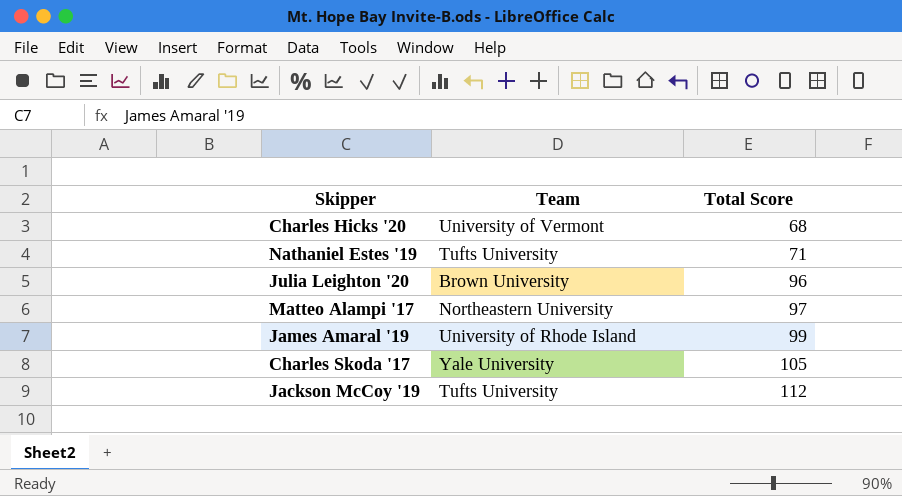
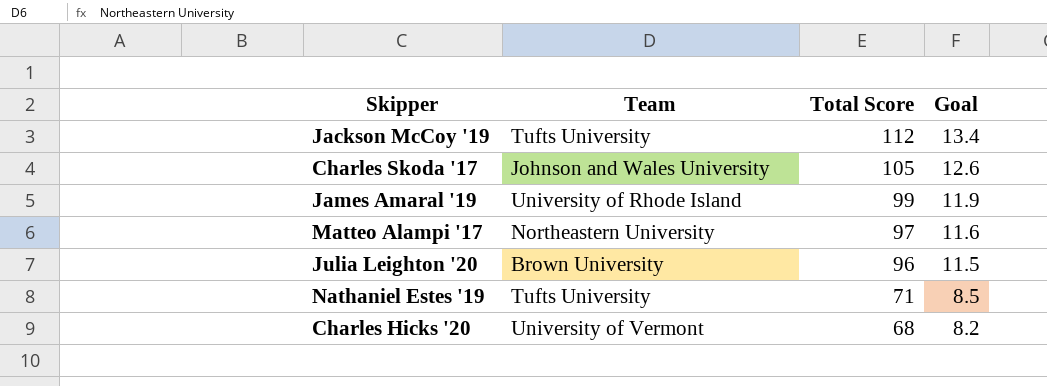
row order: Total Score ascending -> Total Score descending
column Goal | formula: none -> [Total Score] * 0.12
Charles Skoda '17 | Team: Yale University -> Johnson and Wales University

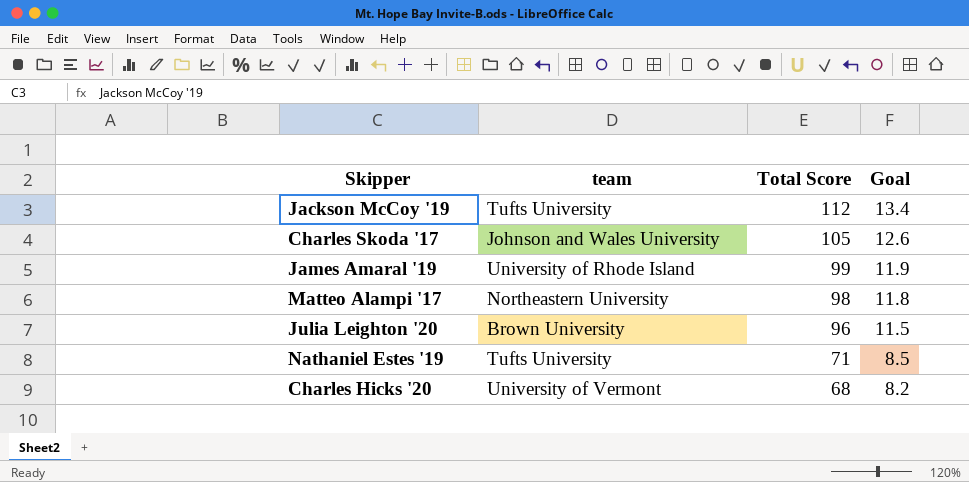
column name: Team -> team
Matteo Alampi '17 | Total Score: 97 -> 98
Matteo Alampi '17 | Goal: 11.6 -> 11.8

